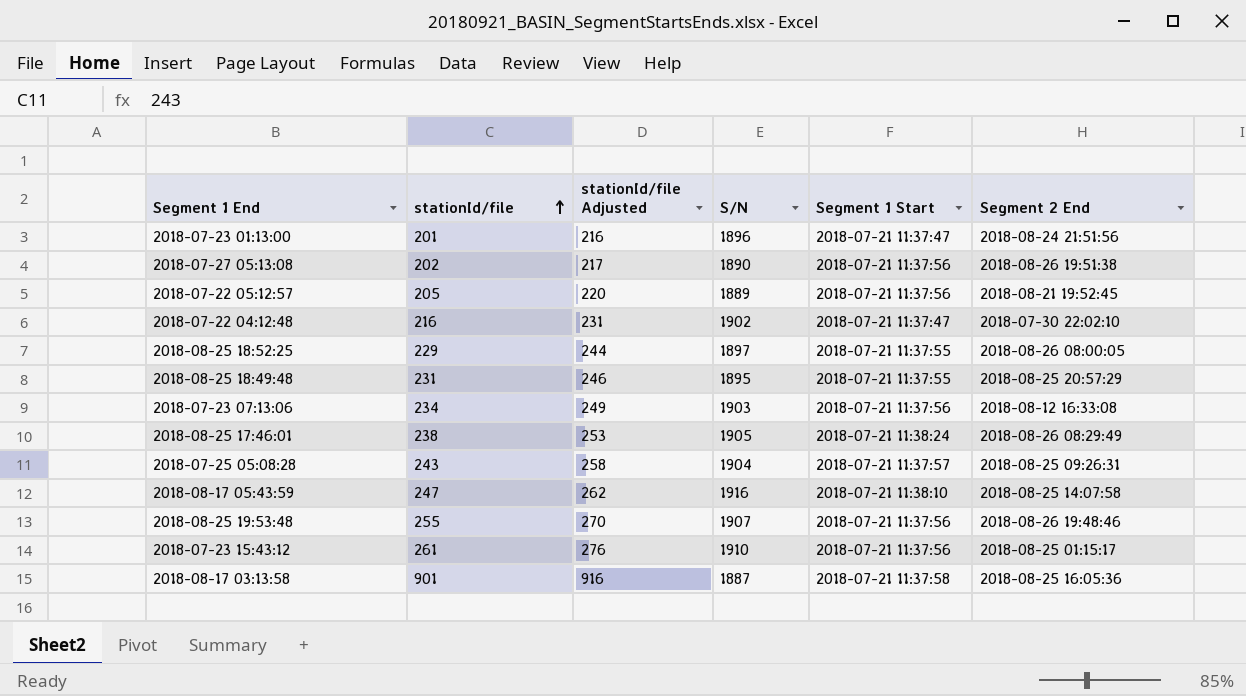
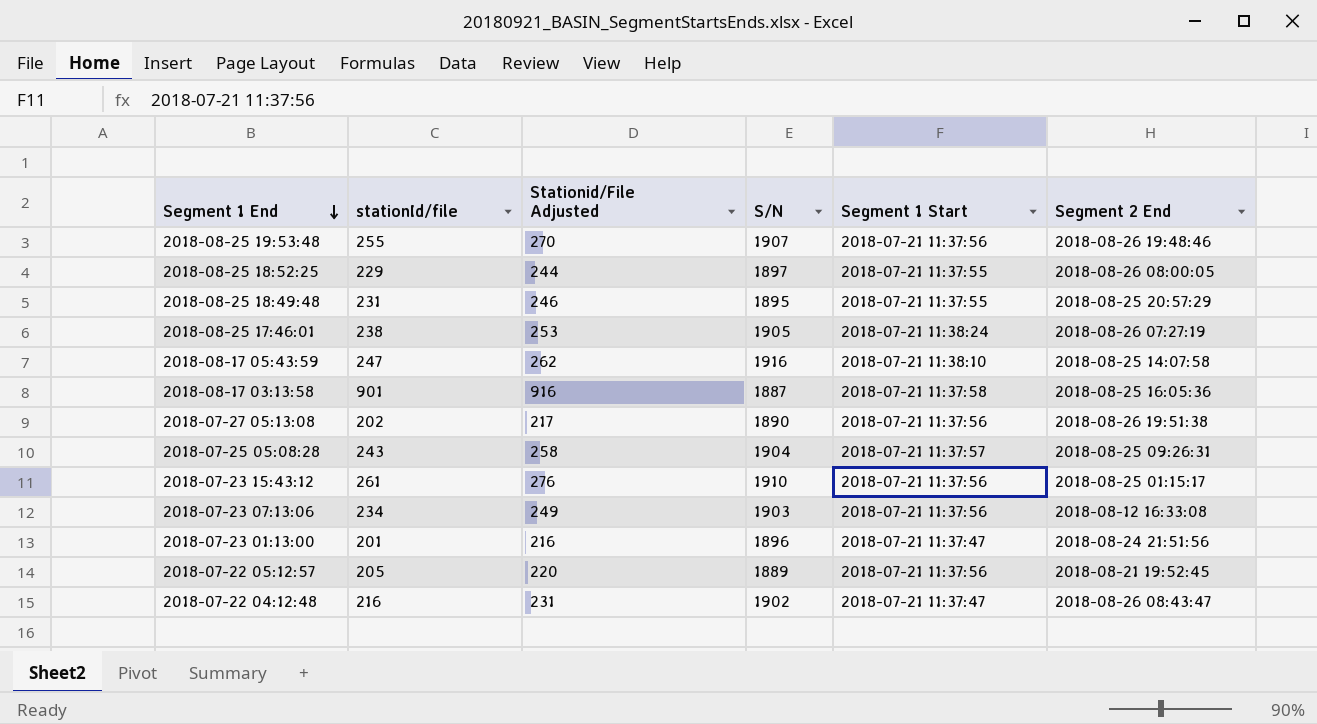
row order: stationId/file ascending -> Segment 1 End descending
column name: stationId/file Adjusted -> Stationid/File Adjusted
2018-08-25 17:46:01 | Segment 2 End: 2018-08-26 08:29:49 -> 2018-08-26 07:27:19
2018-07-22 04:12:48 | Segment 2 End: 2018-07-30 22:02:10 -> 2018-08-26 08:43:47

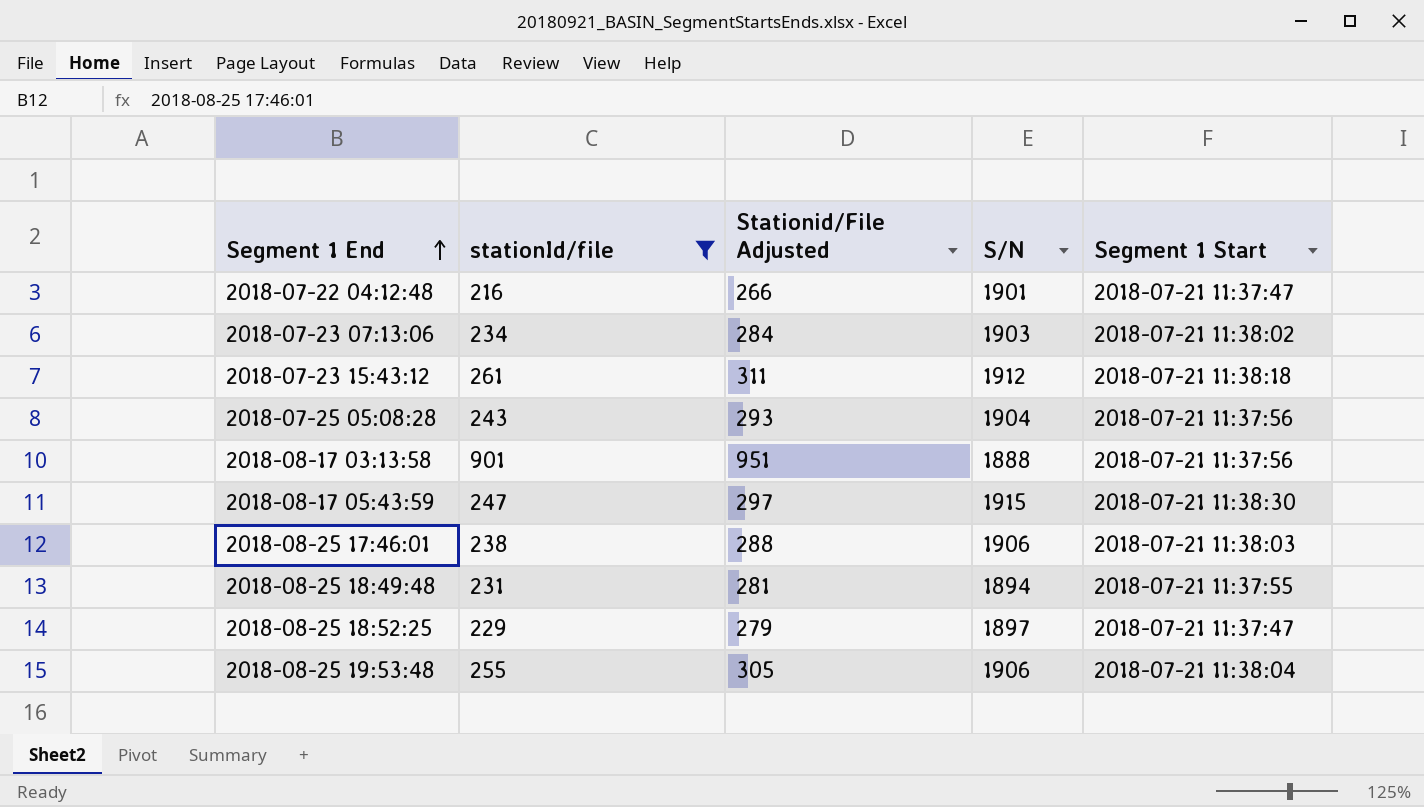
filter: none -> stationId/file >= 216
row order: Segment 1 End descending -> Segment 1 End ascending
column Segment 2 End | position: 6 -> none
column Stationid/File Adjusted | formula: [stationId/file] + 15 -> [stationId/file] + 50
2018-07-22 04:12:48 | S/N: 1902 -> 1901
2018-07-23 07:13:06 | Segment 1 Start: 2018-07-21 11:37:56 -> 2018-07-21 11:38:02
2018-07-23 15:43:12 | S/N: 1910 -> 1912
2018-07-23 15:43:12 | Segment 1 Start: 2018-07-21 11:37:56 -> 2018-07-21 11:38:18
2018-07-25 05:08:28 | Segment 1 Start: 2018-07-21 11:37:57 -> 2018-07-21 11:37:56
2018-08-17 03:13:58 | S/N: 1887 -> 1888
2018-08-17 03:13:58 | Segment 1 Start: 2018-07-21 11:37:58 -> 2018-07-21 11:37:56
2018-08-17 05:43:59 | S/N: 1916 -> 1915
2018-08-17 05:43:59 | Segment 1 Start: 2018-07-21 11:38:10 -> 2018-07-21 11:38:30
2018-08-25 17:46:01 | S/N: 1905 -> 1906
2018-08-25 17:46:01 | Segment 1 Start: 2018-07-21 11:38:24 -> 2018-07-21 11:38:03
2018-08-25 18:49:48 | S/N: 1895 -> 1894
2018-08-25 18:52:25 | Segment 1 Start: 2018-07-21 11:37:55 -> 2018-07-21 11:37:47
2018-08-25 19:53:48 | S/N: 1907 -> 1906
2018-08-25 19:53:48 | Segment 1 Start: 2018-07-21 11:37:56 -> 2018-07-21 11:38:04

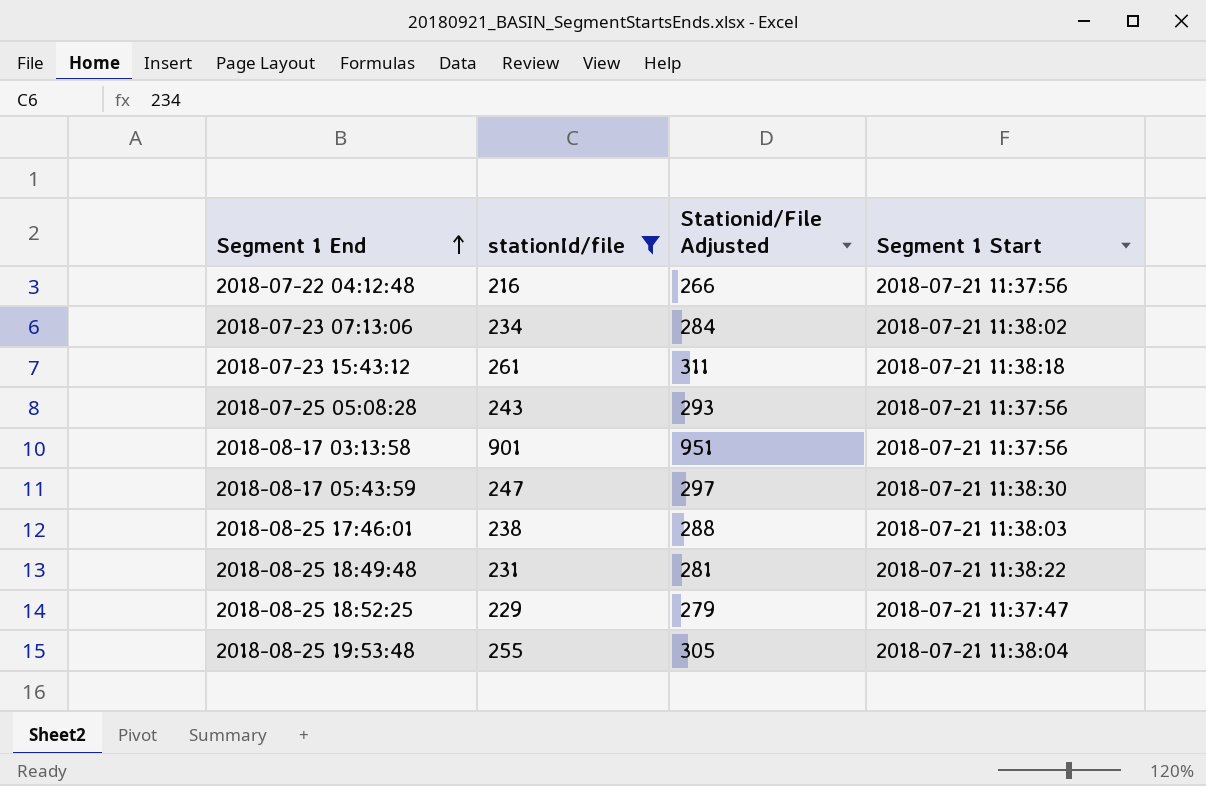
column S/N | position: 4 -> none
2018-07-22 04:12:48 | Segment 1 Start: 2018-07-21 11:37:47 -> 2018-07-21 11:37:56
2018-08-25 18:49:48 | Segment 1 Start: 2018-07-21 11:37:55 -> 2018-07-21 11:38:22

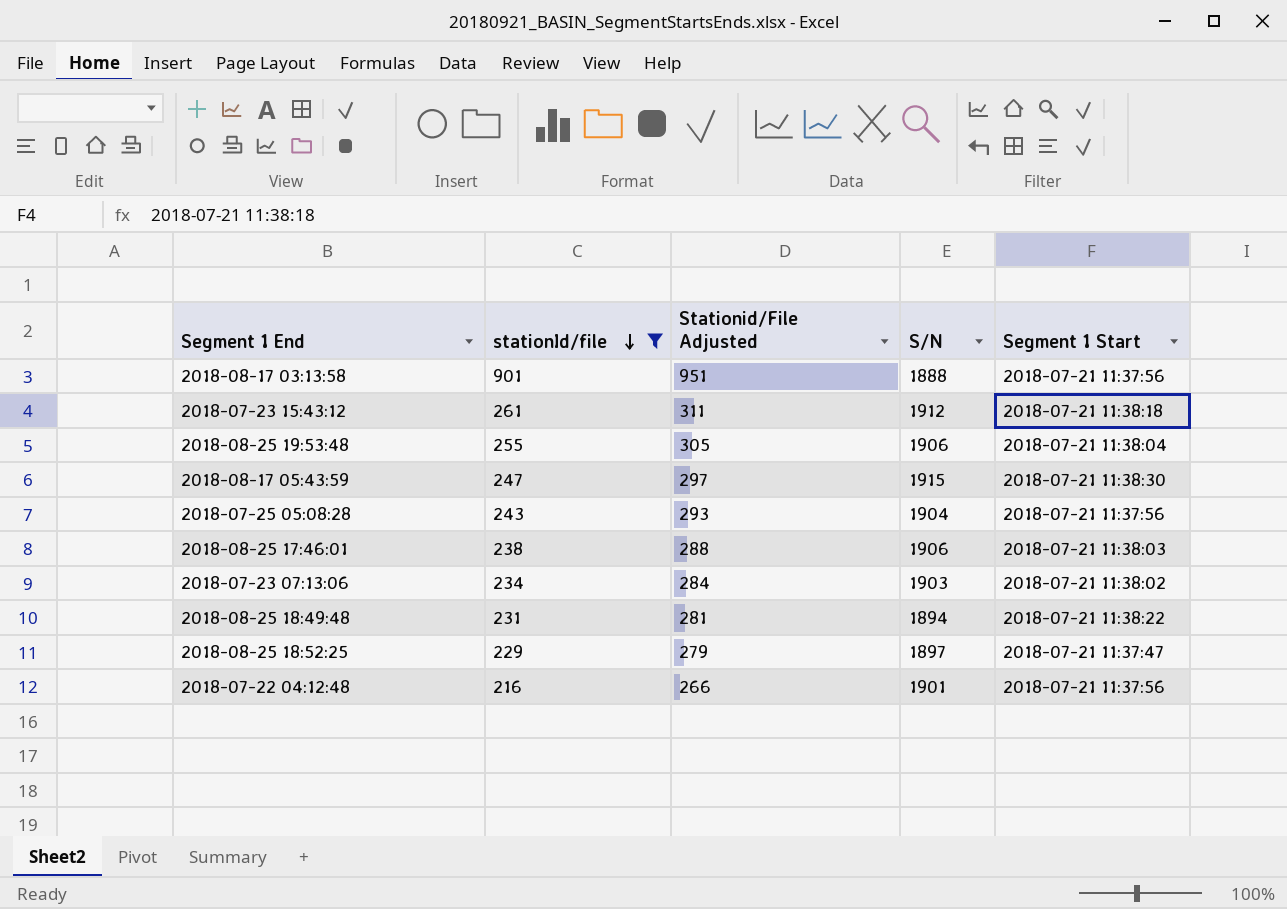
row order: Segment 1 End ascending -> stationId/file descending
column S/N | position: none -> 4

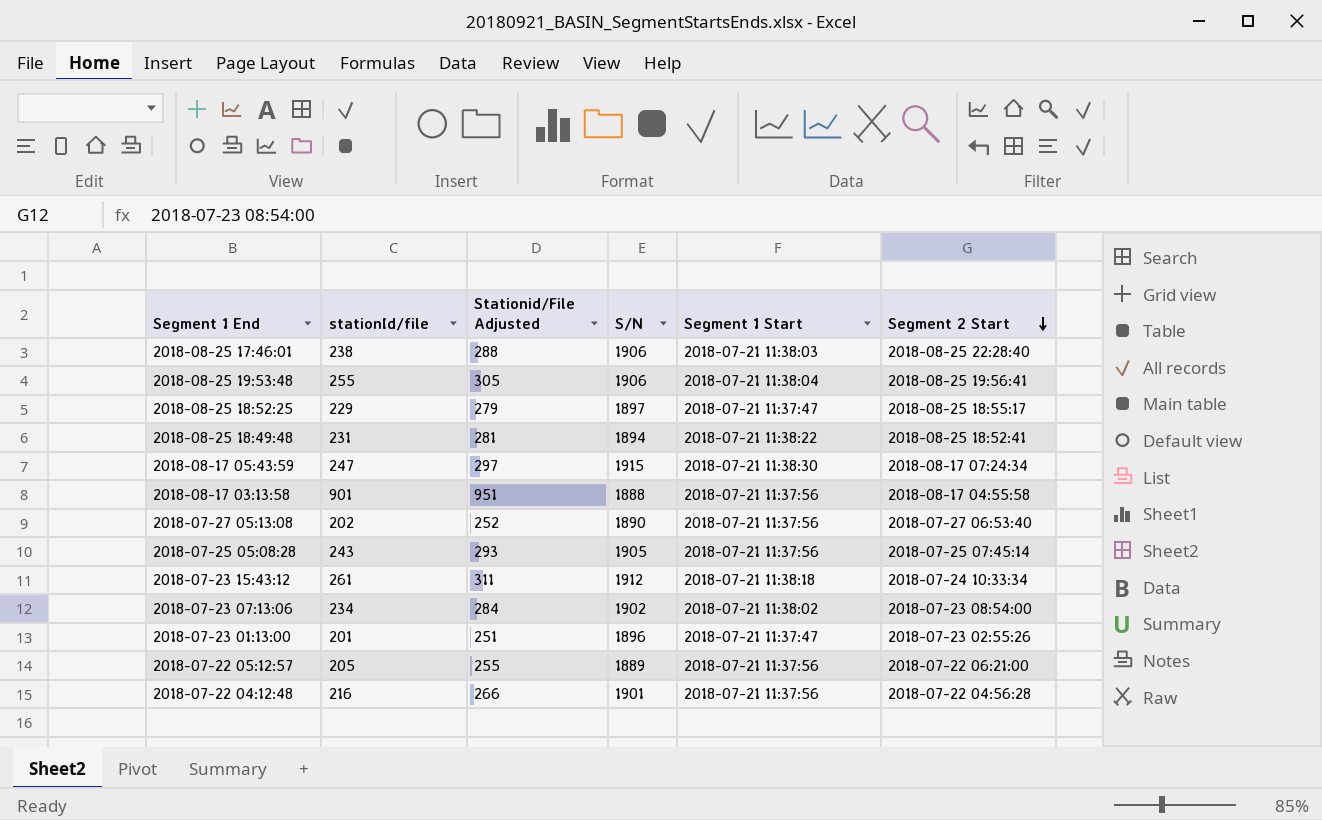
filter: stationId/file >= 216 -> none
row order: stationId/file descending -> Segment 2 Start descending
column Segment 2 Start | position: none -> 6
2018-07-25 05:08:28 | S/N: 1904 -> 1905
2018-07-23 07:13:06 | S/N: 1903 -> 1902

